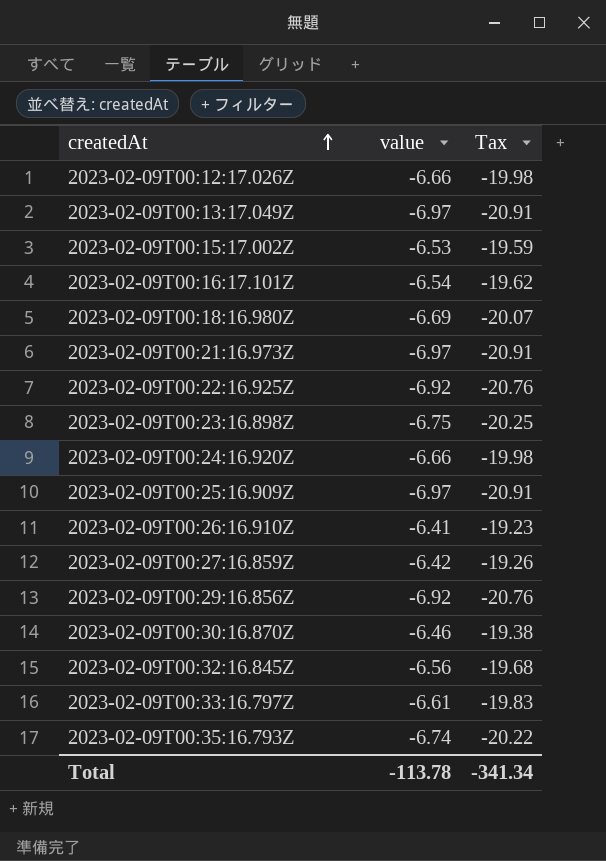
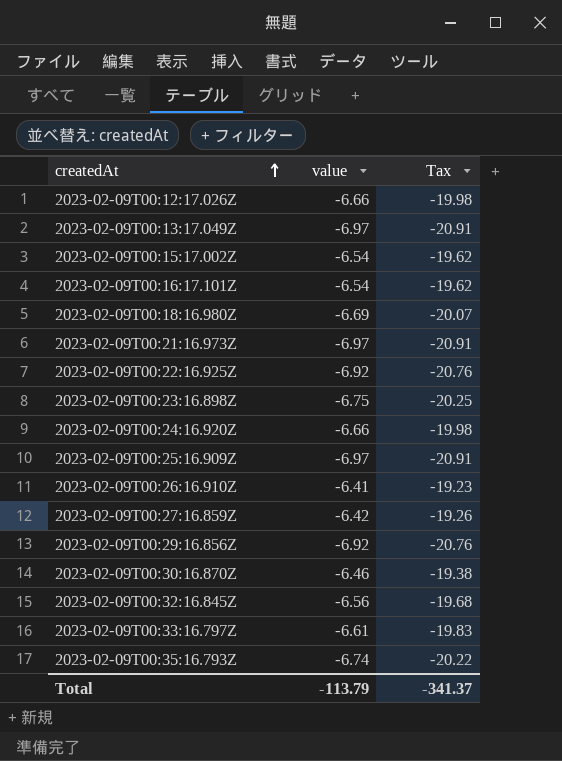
2023-02-09T00:15:17.002Z | value: -6.53 -> -6.54
2023-02-09T00:15:17.002Z | Tax: -19.59 -> -19.62
Total | value: -113.78 -> -113.79
Total | Tax: -341.34 -> -341.37

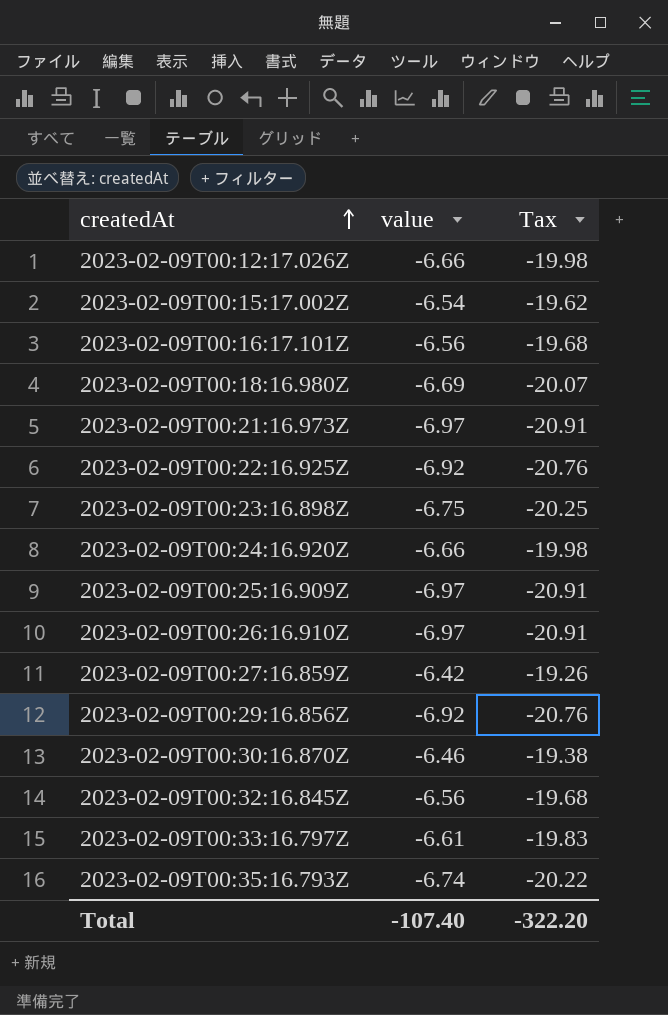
row 2023-02-09T00:13:17.049Z: -6.97 | -20.91 -> none
2023-02-09T00:16:17.101Z | value: -6.54 -> -6.56
2023-02-09T00:16:17.101Z | Tax: -19.62 -> -19.68
2023-02-09T00:26:16.910Z | value: -6.41 -> -6.97
2023-02-09T00:26:16.910Z | Tax: -19.23 -> -20.91
Total | value: -113.79 -> -107.40
Total | Tax: -341.37 -> -322.20

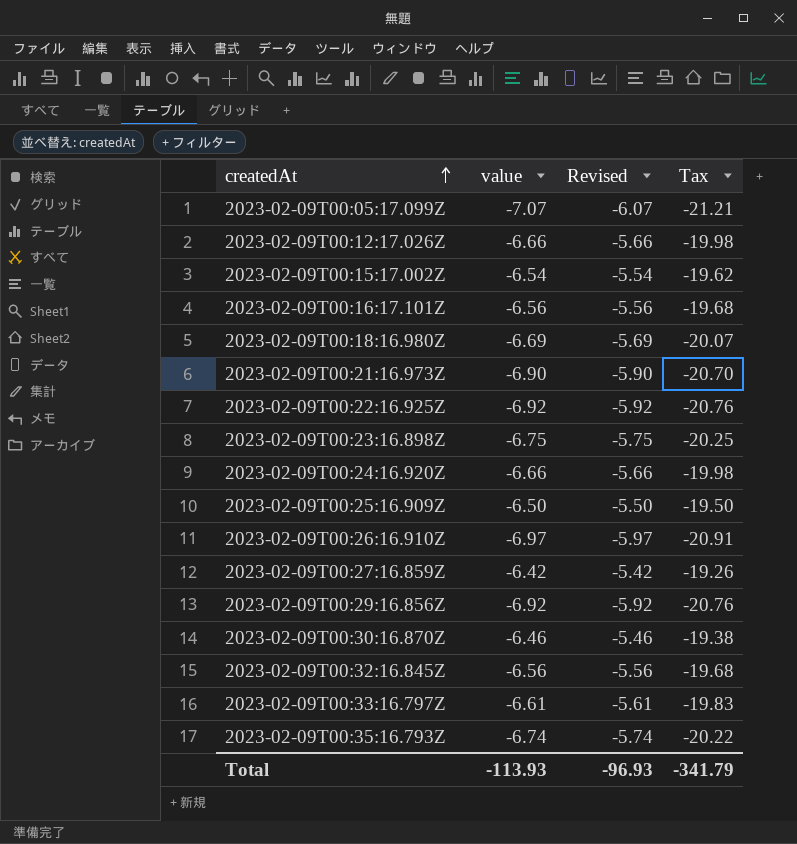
column Revised | formula: none -> [value] + 1
row 2023-02-09T00:05:17.099Z: none -> -7.07 | -6.07 | -21.21
2023-02-09T00:21:16.973Z | value: -6.97 -> -6.90
2023-02-09T00:21:16.973Z | Tax: -20.91 -> -20.70
2023-02-09T00:25:16.909Z | value: -6.97 -> -6.50
2023-02-09T00:25:16.909Z | Tax: -20.91 -> -19.50
Total | value: -107.40 -> -113.93
Total | Tax: -322.20 -> -341.79

